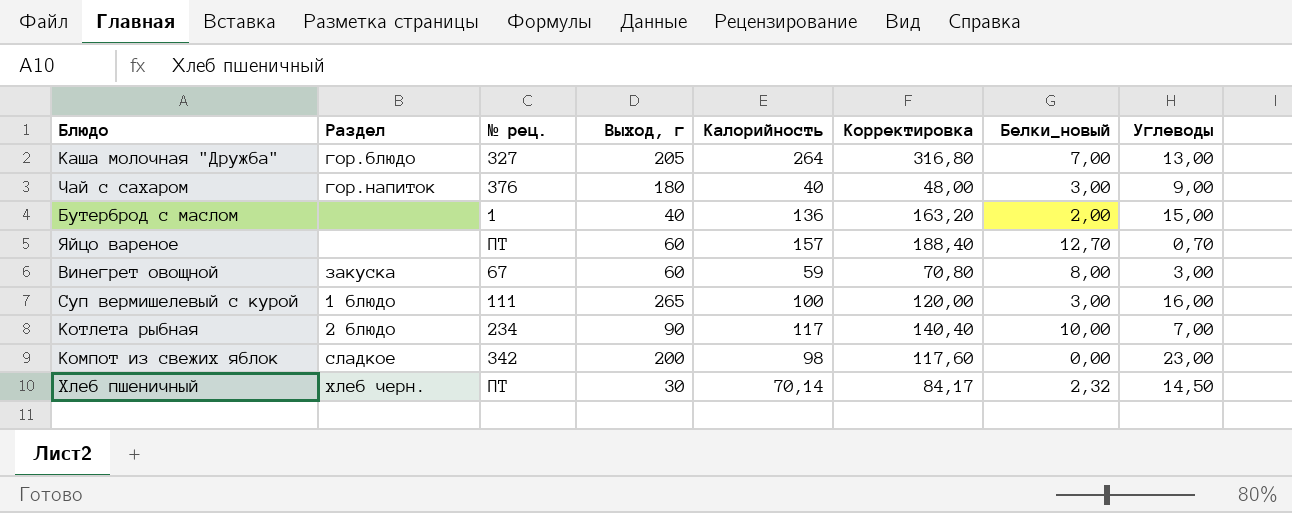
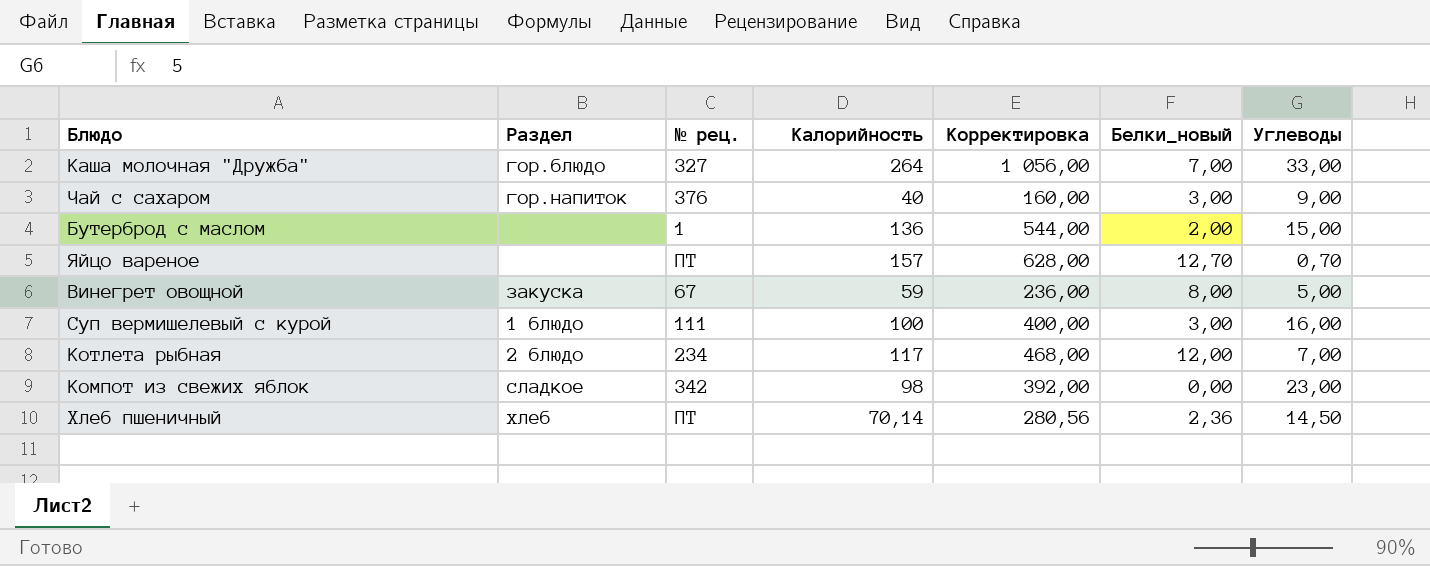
column Выход, г | position: 4 -> none
column Корректировка | formula: [Калорийность] * 1,2 -> [Калорийность] * 4
Каша молочная "Дружба" | Углеводы: 13,00 -> 33,00
Винегрет овощной | Углеводы: 3,00 -> 5,00
Котлета рыбная | Белки_новый: 10,00 -> 12,00
Хлеб пшеничный | Раздел: хлеб черн. -> хлеб
Хлеб пшеничный | Белки_новый: 2,32 -> 2,36

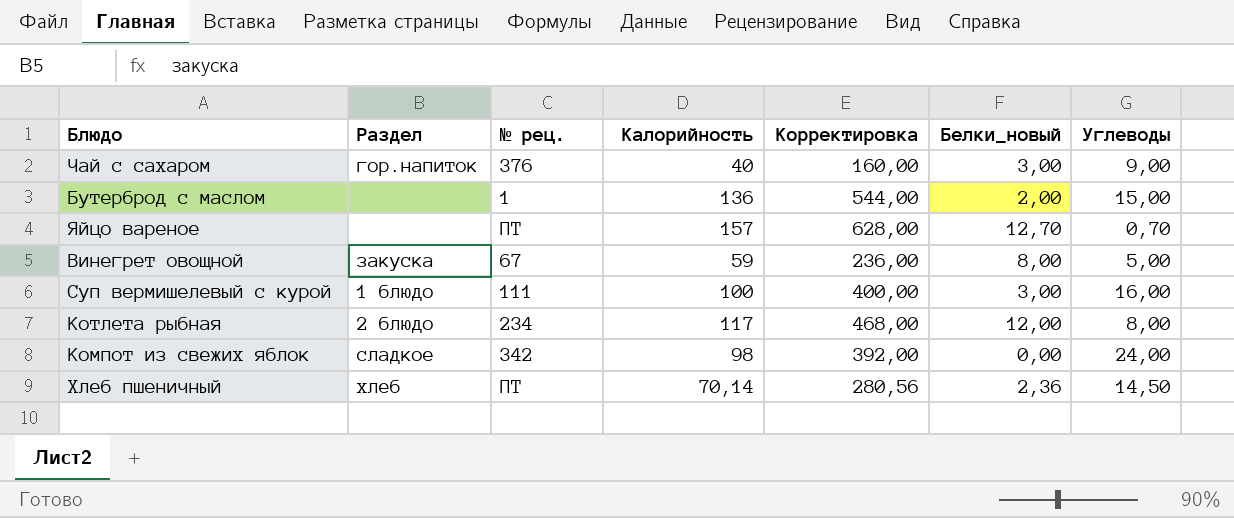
row Каша молочная "Дружба": гор.блюдо | 327 | 264 | 1 056,00 | 7,00 | 33,00 -> none
Котлета рыбная | Углеводы: 7,00 -> 8,00
Компот из свежих яблок | Углеводы: 23,00 -> 24,00

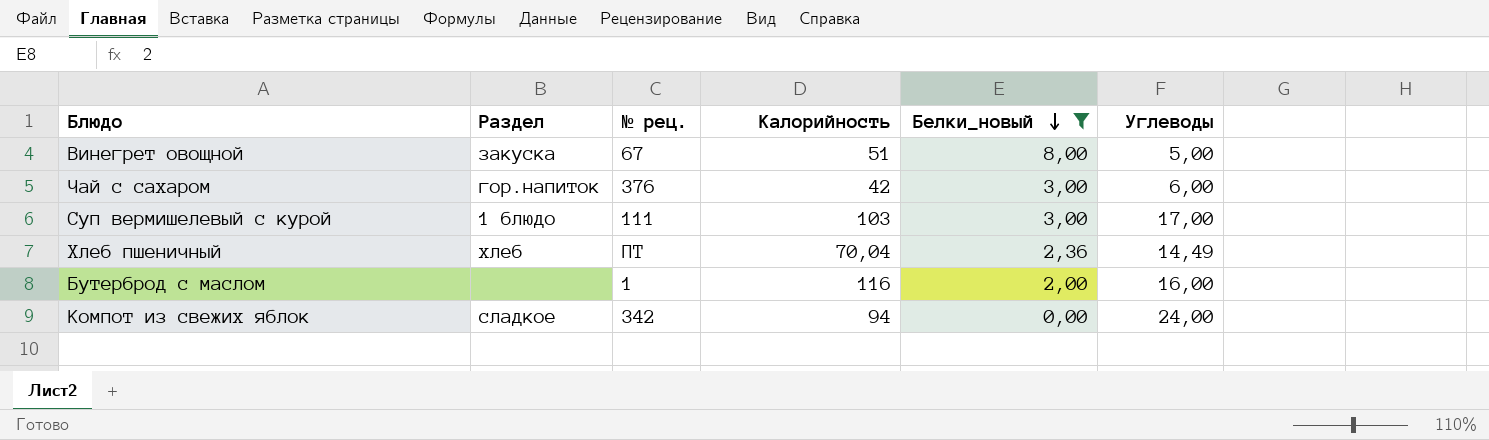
filter: none -> Белки_новый <= 8,00
row order: none -> Белки_новый descending
column Корректировка | formula: [Калорийность] * 4 -> none
Винегрет овощной | Калорийность: 59 -> 51
Чай с сахаром | Калорийность: 40 -> 42
Чай с сахаром | Углеводы: 9,00 -> 6,00
Суп вермишелевый с курой | Калорийность: 100 -> 103
Суп вермишелевый с курой | Углеводы: 16,00 -> 17,00
Хлеб пшеничный | Калорийность: 70,14 -> 70,04
Хлеб пшеничный | Углеводы: 14,50 -> 14,49
Бутерброд с маслом | Калорийность: 136 -> 116
Бутерброд с маслом | Углеводы: 15,00 -> 16,00
Компот из свежих яблок | Калорийность: 98 -> 94

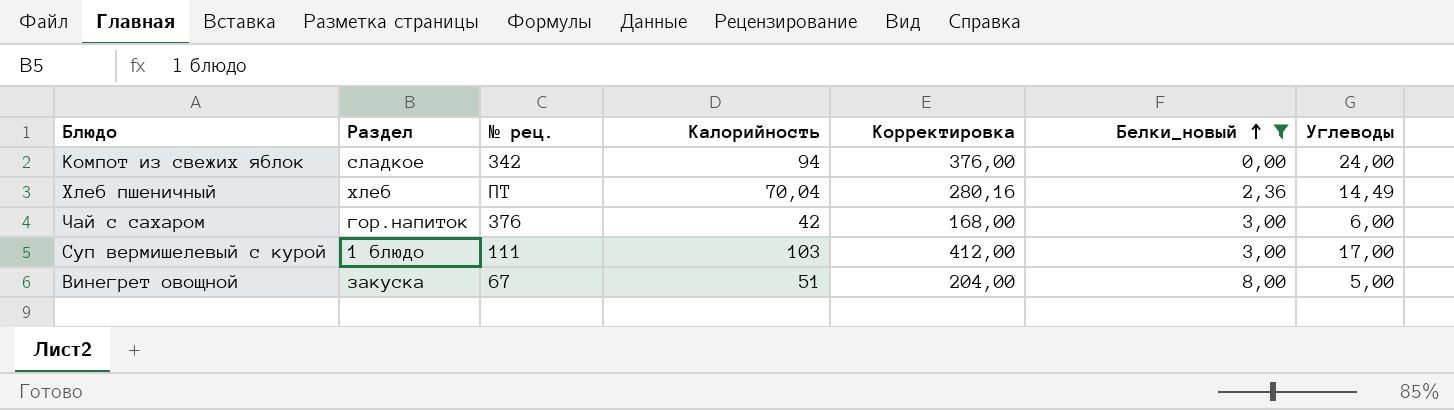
row order: Белки_новый descending -> Белки_новый ascending
column Корректировка | formula: none -> [Калорийность] * 4
row Бутерброд с маслом: none | 1 | 116 | 2,00 | 16,00 -> none

